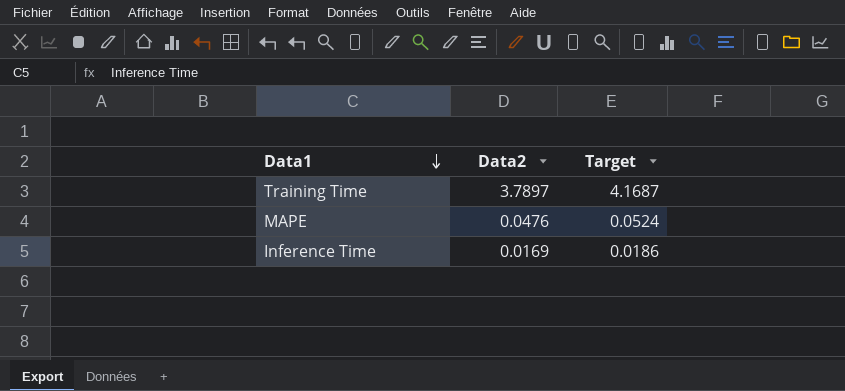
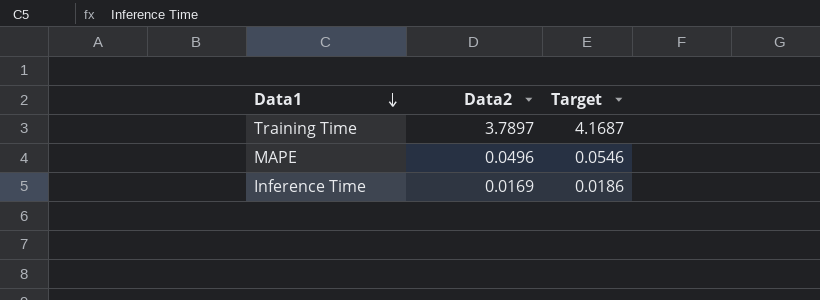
MAPE | Data2: 0.0476 -> 0.0496
MAPE | Target: 0.0524 -> 0.0546

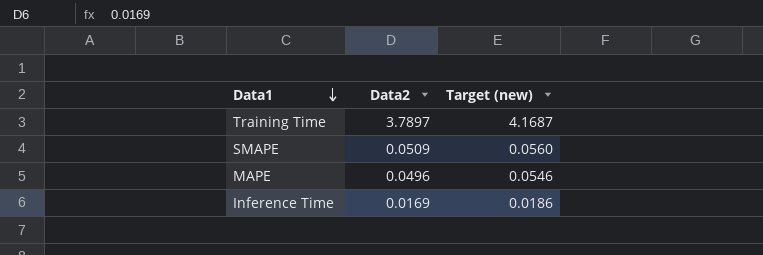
column name: Target -> Target (new)
row SMAPE: none -> 0.0509 | 0.0560

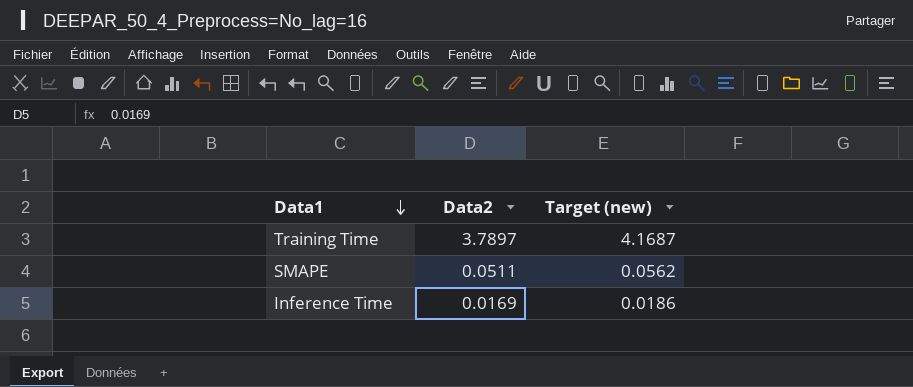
row MAPE: 0.0496 | 0.0546 -> none
SMAPE | Data2: 0.0509 -> 0.0511
SMAPE | Target (new): 0.0560 -> 0.0562

